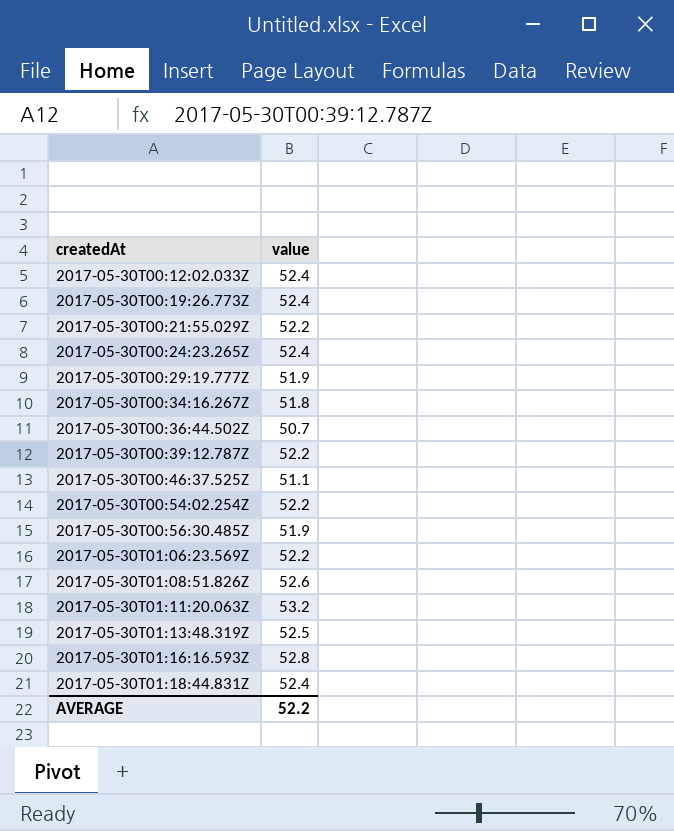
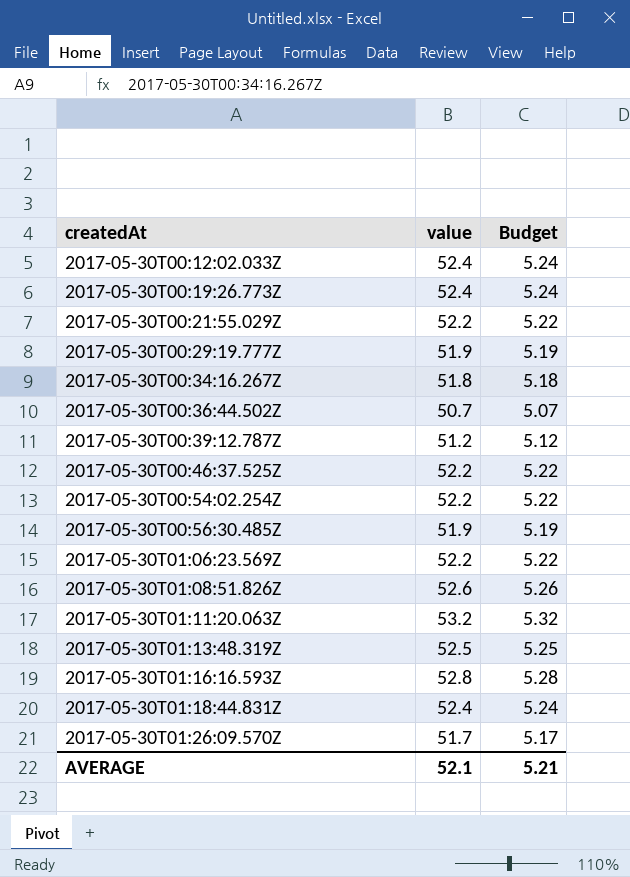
column Budget | formula: none -> [value] * 0.1
row 2017-05-30T00:24:23.265Z: 52.4 -> none
2017-05-30T00:39:12.787Z | value: 52.2 -> 51.2
2017-05-30T00:46:37.525Z | value: 51.1 -> 52.2
row 2017-05-30T01:26:09.570Z: none -> 51.7 | 5.17
AVERAGE | value: 52.2 -> 52.1

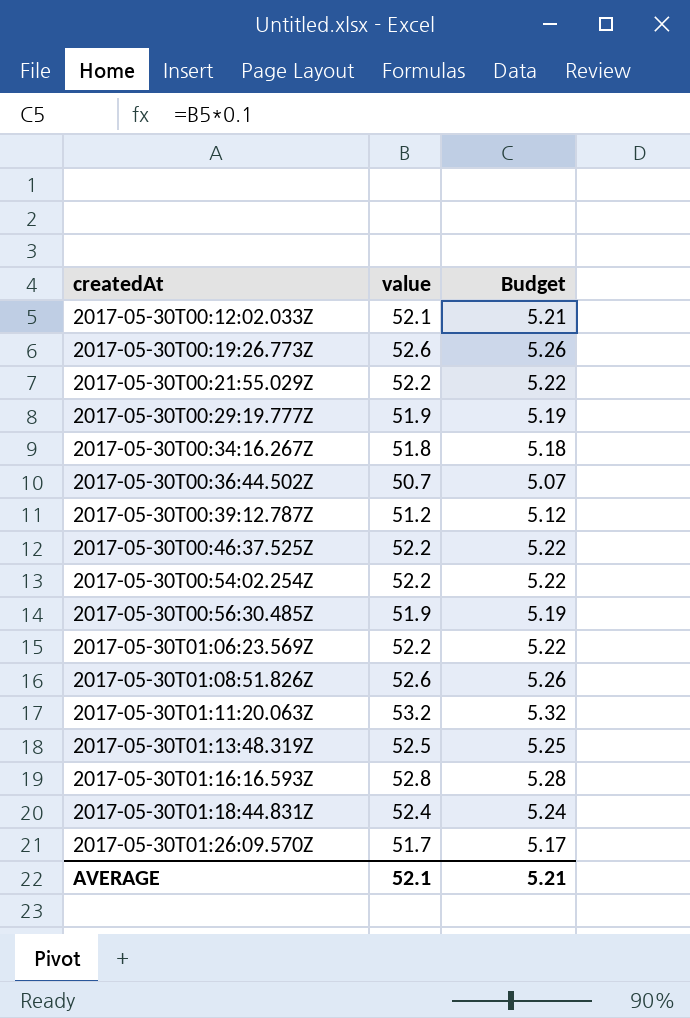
2017-05-30T00:12:02.033Z | value: 52.4 -> 52.1
2017-05-30T00:12:02.033Z | Budget: 5.24 -> 5.21
2017-05-30T00:19:26.773Z | value: 52.4 -> 52.6
2017-05-30T00:19:26.773Z | Budget: 5.24 -> 5.26

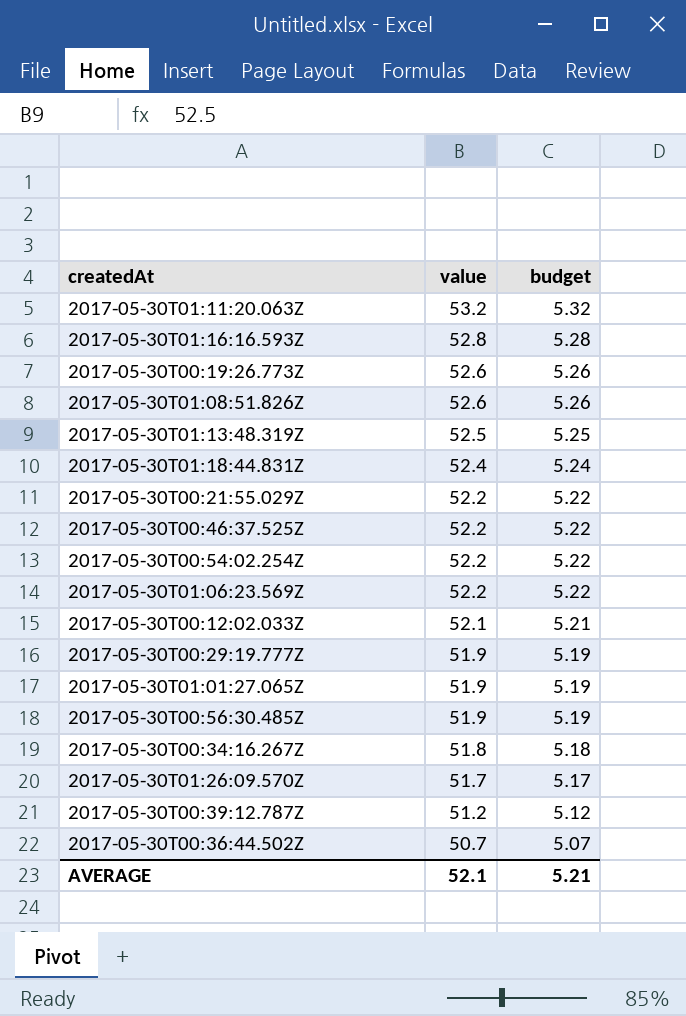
row order: createdAt ascending -> value descending
column name: Budget -> budget
row 2017-05-30T01:01:27.065Z: none -> 51.9 | 5.19

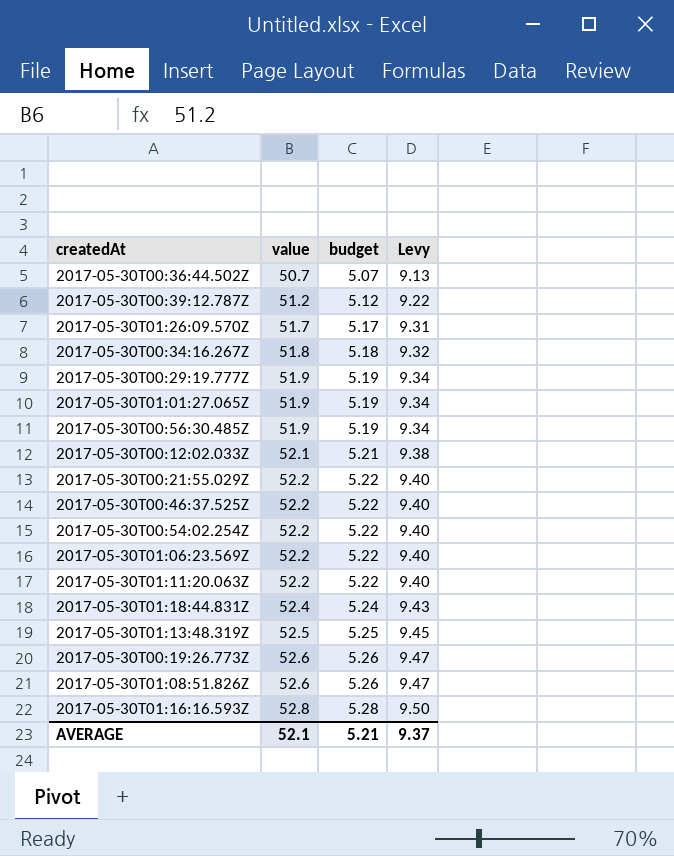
row order: value descending -> value ascending
column Levy | formula: none -> [value] * 0.18
2017-05-30T01:11:20.063Z | value: 53.2 -> 52.2
2017-05-30T01:11:20.063Z | budget: 5.32 -> 5.22

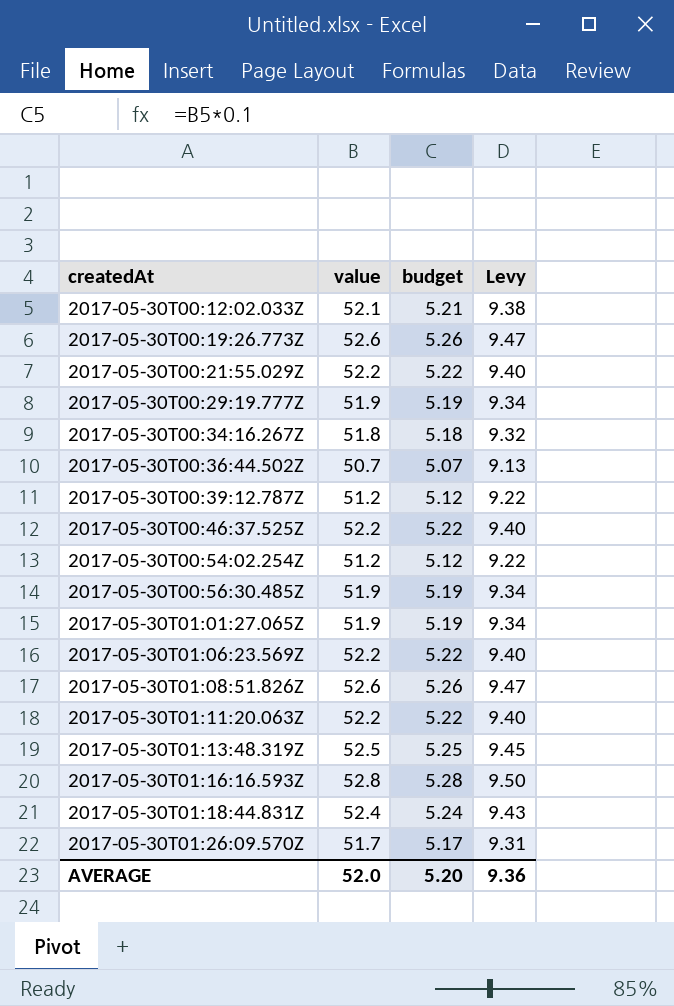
row order: value ascending -> createdAt ascending
2017-05-30T00:54:02.254Z | value: 52.2 -> 51.2
2017-05-30T00:54:02.254Z | budget: 5.22 -> 5.12
2017-05-30T00:54:02.254Z | Levy: 9.40 -> 9.22
AVERAGE | value: 52.1 -> 52.0
AVERAGE | budget: 5.21 -> 5.20
AVERAGE | Levy: 9.37 -> 9.36

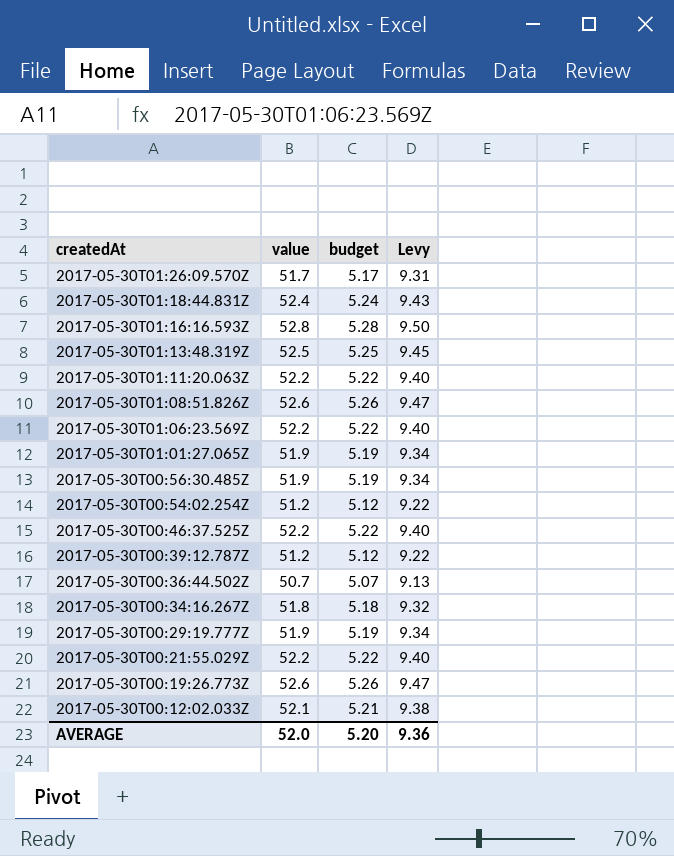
row order: createdAt ascending -> createdAt descending

